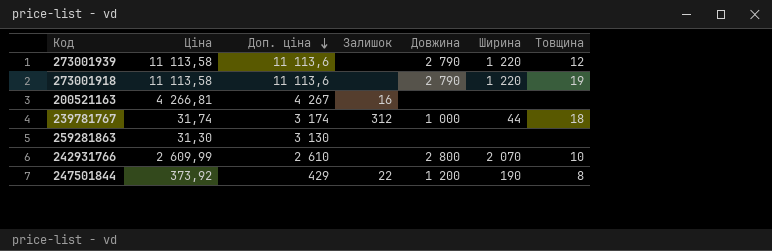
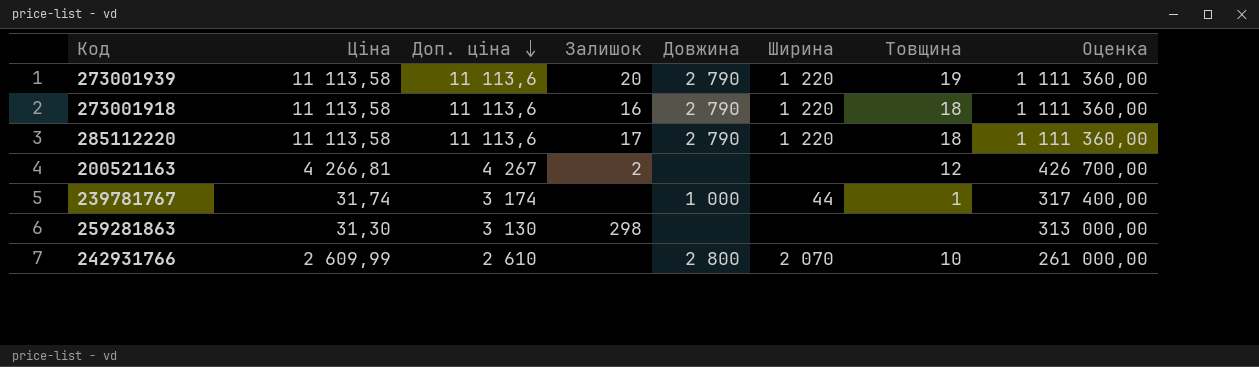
column Оценка | formula: none -> [Доп. ціна] * 100
row 247501844: 373,92 | 429 | 22 | 1 200 | 190 | 8 -> none
273001939 | Залишок: none -> 20
273001939 | Товщина: 12 -> 19
273001918 | Залишок: none -> 16
273001918 | Товщина: 19 -> 18
row 285112220: none -> 11 113,58 | 11 113,6 | 17 | 2 790 | 1 220 | 18 | 1 111 360,00
200521163 | Залишок: 16 -> 2
200521163 | Товщина: none -> 12
239781767 | Залишок: 312 -> none
239781767 | Товщина: 18 -> 1
259281863 | Залишок: none -> 298

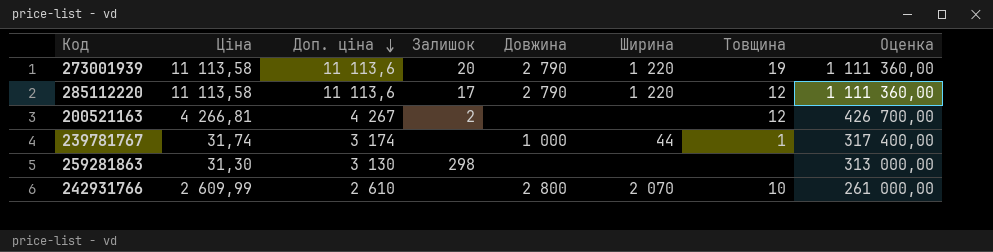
row 273001918: 11 113,58 | 11 113,6 | 16 | 2 790 | 1 220 | 18 | 1 111 360,00 -> none
285112220 | Товщина: 18 -> 12

